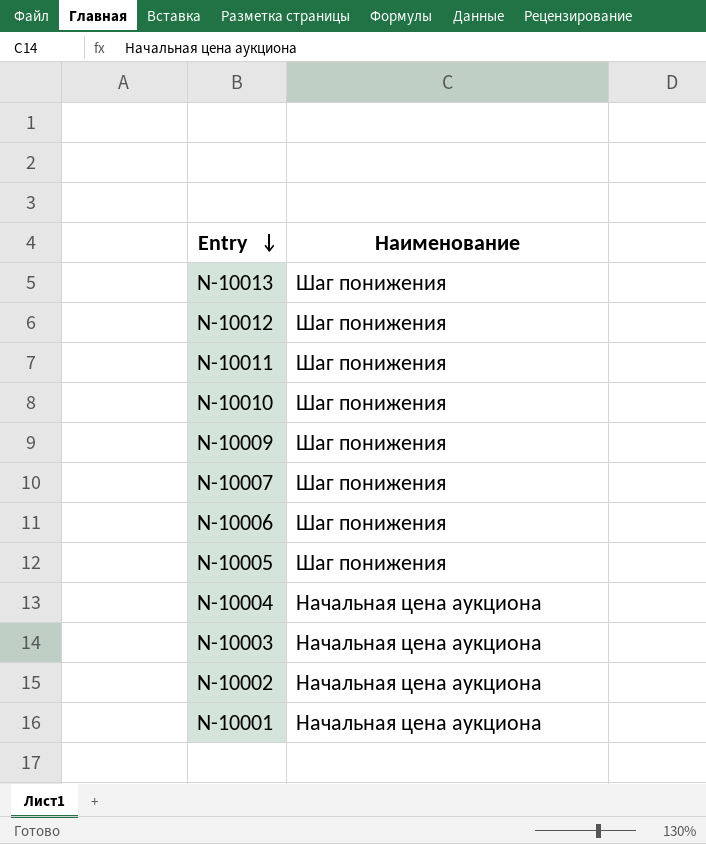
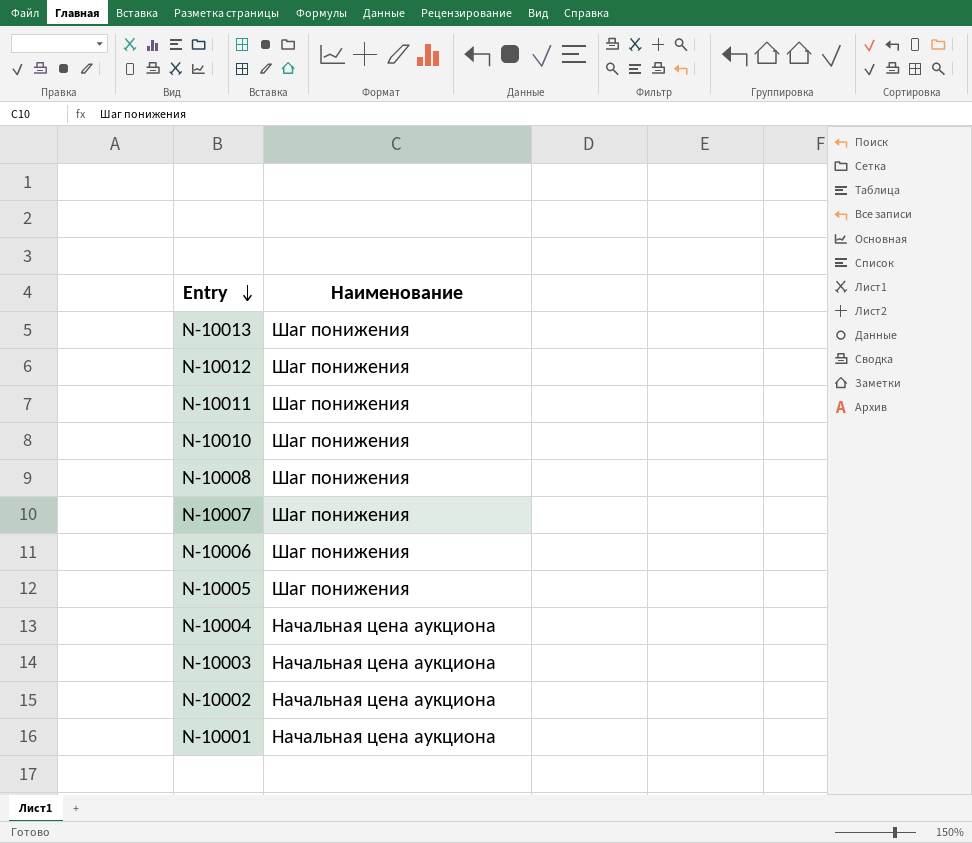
row N-10009: Шаг понижения -> none
row N-10008: none -> Шаг понижения

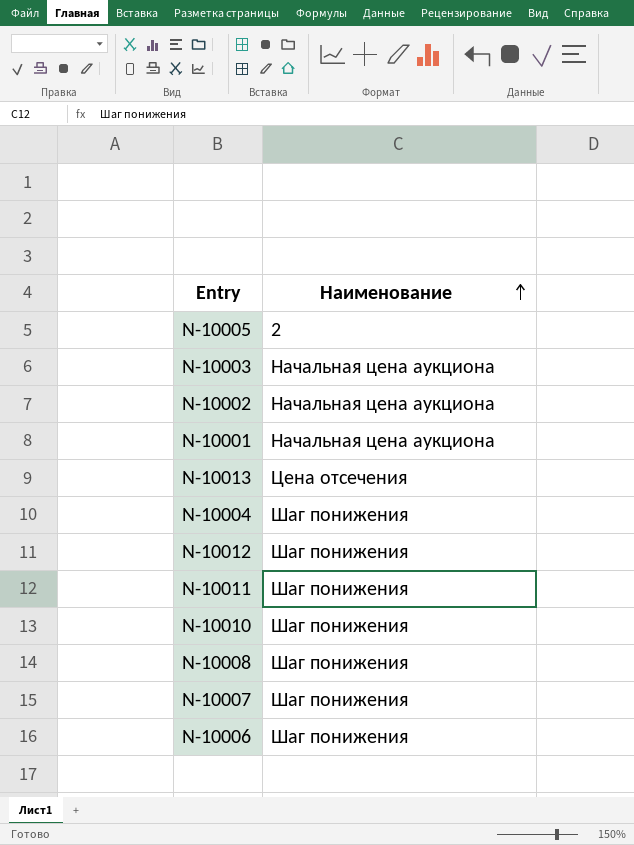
row order: Entry descending -> Наименование ascending
N-10005 | Наименование: Шаг понижения -> 2
N-10013 | Наименование: Шаг понижения -> Цена отсечения
N-10004 | Наименование: Начальная цена аукциона -> Шаг понижения

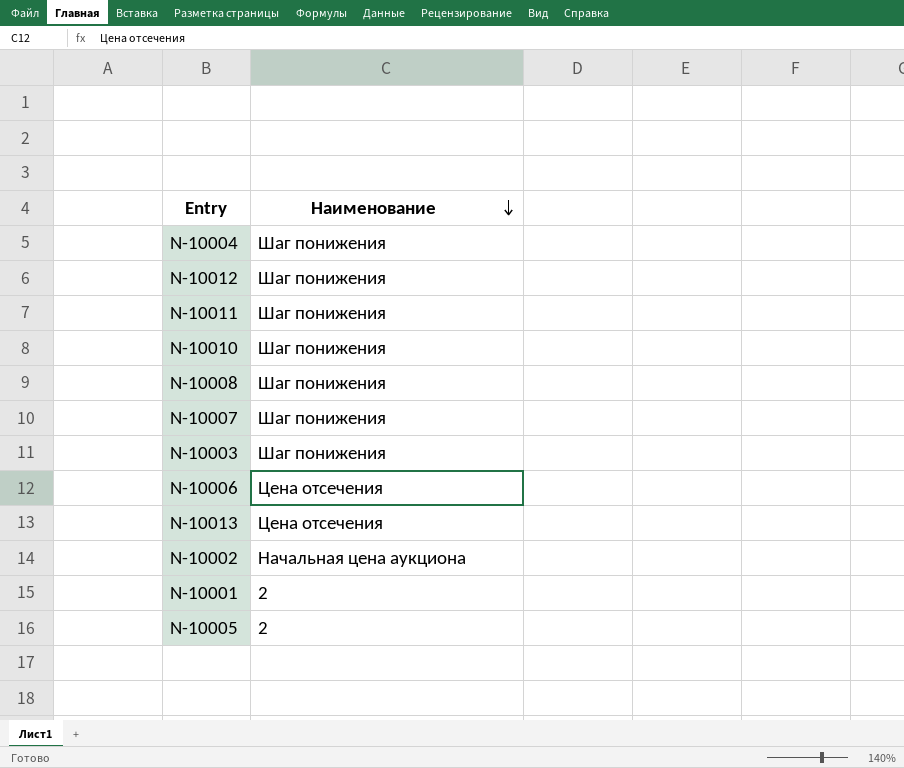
row order: Наименование ascending -> Наименование descending
N-10003 | Наименование: Начальная цена аукциона -> Шаг понижения
N-10006 | Наименование: Шаг понижения -> Цена отсечения
N-10001 | Наименование: Начальная цена аукциона -> 2

